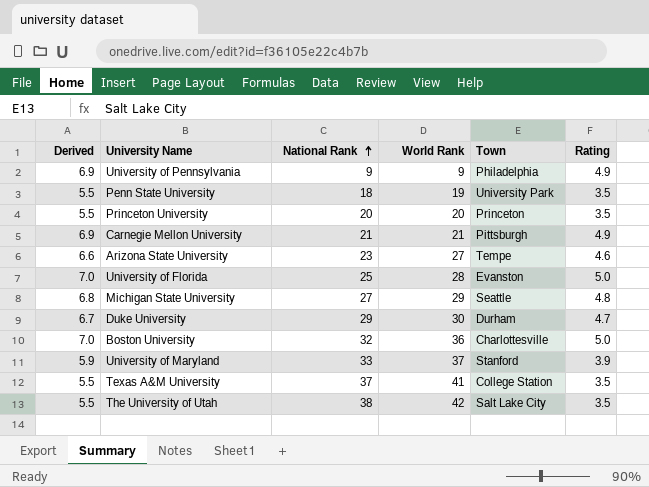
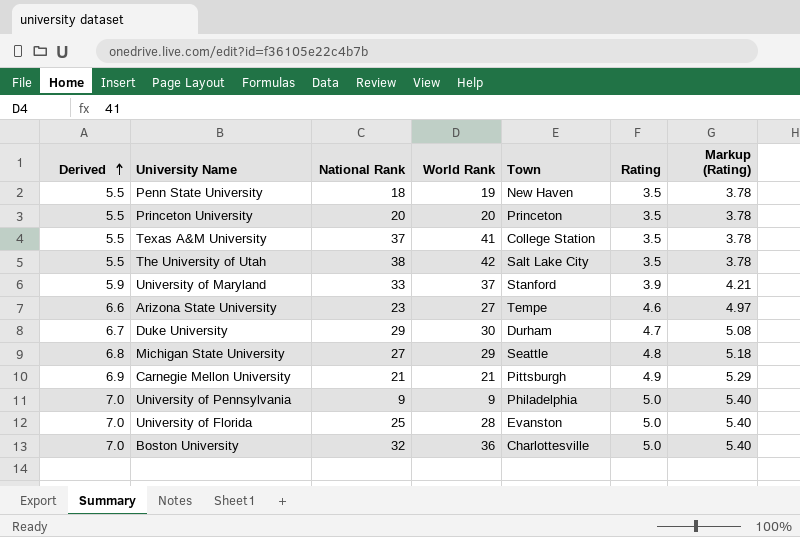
row order: National Rank ascending -> Derived ascending
column Markup (Rating) | formula: none -> [Rating] * 1.08
Penn State University | Town: University Park -> New Haven
University of Pennsylvania | Derived: 6.9 -> 7.0
University of Pennsylvania | Rating: 4.9 -> 5.0

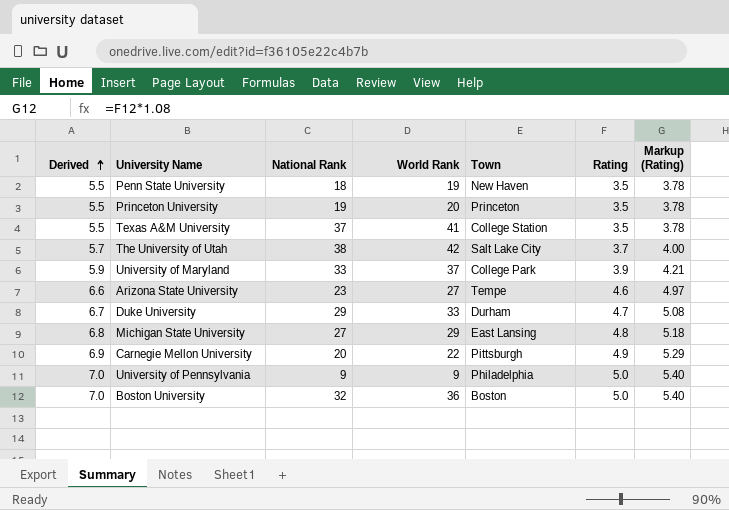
row University of Florida: 7.0 | 25 | 28 | Evanston | 5.0 | 5.40 -> none
Princeton University | National Rank: 20 -> 19
The University of Utah | Derived: 5.5 -> 5.7
The University of Utah | Rating: 3.5 -> 3.7
The University of Utah | Markup (Rating): 3.78 -> 4.00
University of Maryland | Town: Stanford -> College Park
Duke University | World Rank: 30 -> 33
Michigan State University | Town: Seattle -> East Lansing
Carnegie Mellon University | National Rank: 21 -> 20
Carnegie Mellon University | World Rank: 21 -> 22
Boston University | Town: Charlottesville -> Boston

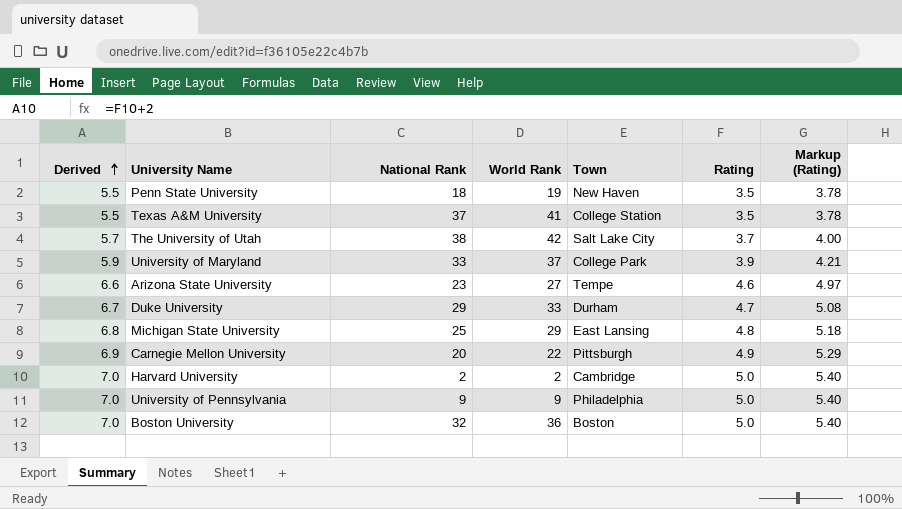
row Princeton University: 5.5 | 19 | 20 | Princeton | 3.5 | 3.78 -> none
Michigan State University | National Rank: 27 -> 25
row Harvard University: none -> 7.0 | 2 | 2 | Cambridge | 5.0 | 5.40

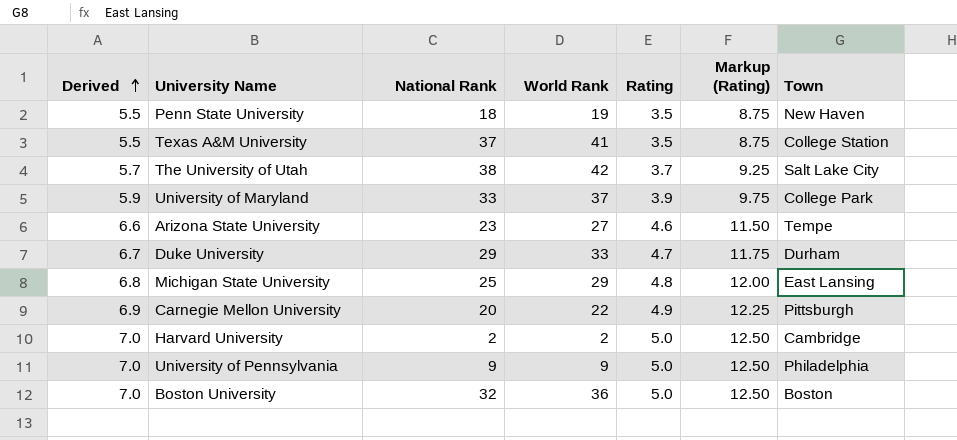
column Markup (Rating) | formula: [Rating] * 1.08 -> [Rating] * 2.5
column Town | position: 5 -> 7

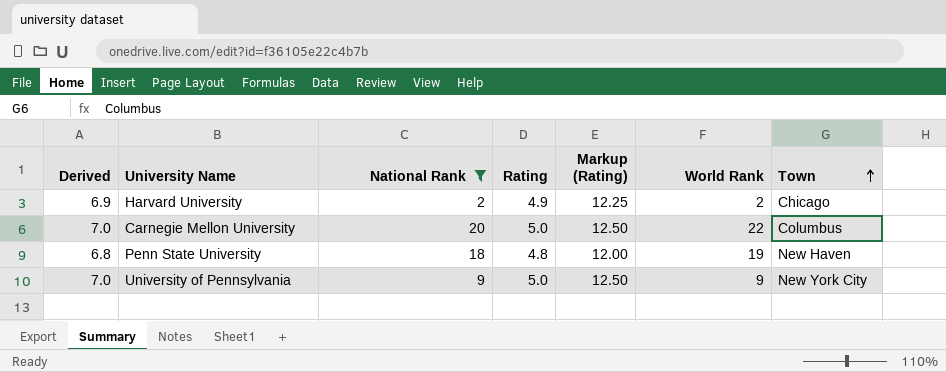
filter: none -> National Rank <= 20
row order: Derived ascending -> Town ascending
column World Rank | position: 4 -> 6
Harvard University | Derived: 7.0 -> 6.9
Harvard University | Rating: 5.0 -> 4.9
Harvard University | Markup (Rating): 12.50 -> 12.25
Harvard University | Town: Cambridge -> Chicago
Carnegie Mellon University | Derived: 6.9 -> 7.0
Carnegie Mellon University | Rating: 4.9 -> 5.0
Carnegie Mellon University | Markup (Rating): 12.25 -> 12.50
Carnegie Mellon University | Town: Pittsburgh -> Columbus
Penn State University | Derived: 5.5 -> 6.8
Penn State University | Rating: 3.5 -> 4.8
Penn State University | Markup (Rating): 8.75 -> 12.00
University of Pennsylvania | Town: Philadelphia -> New York City

